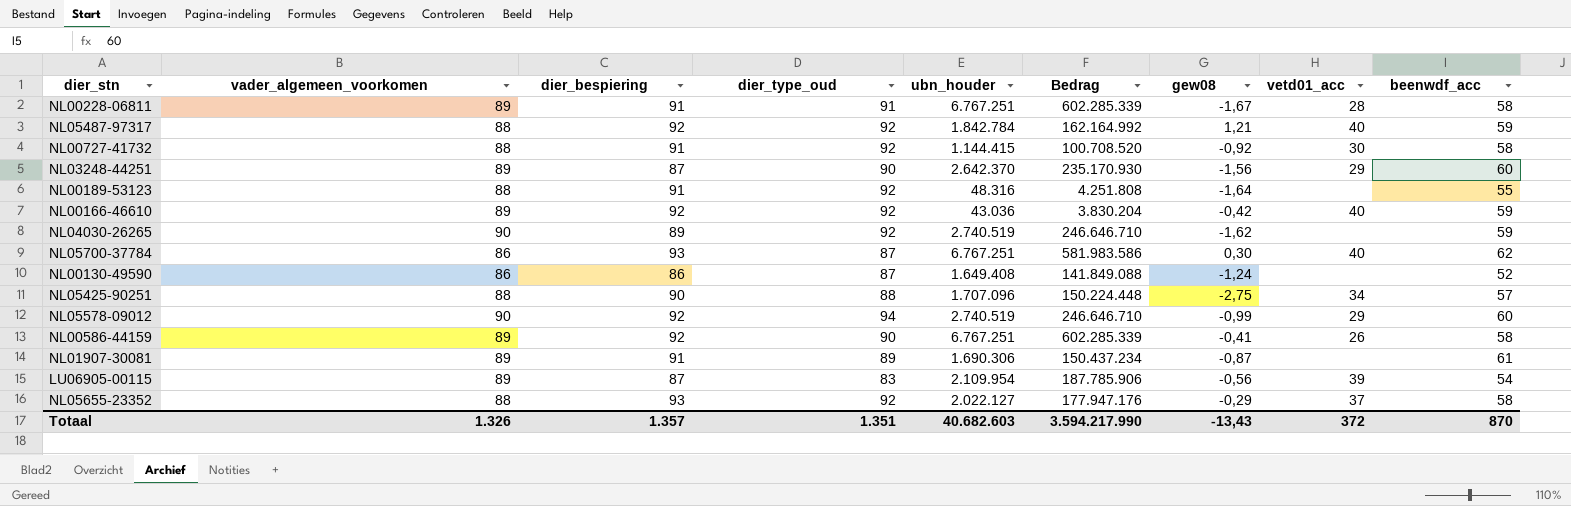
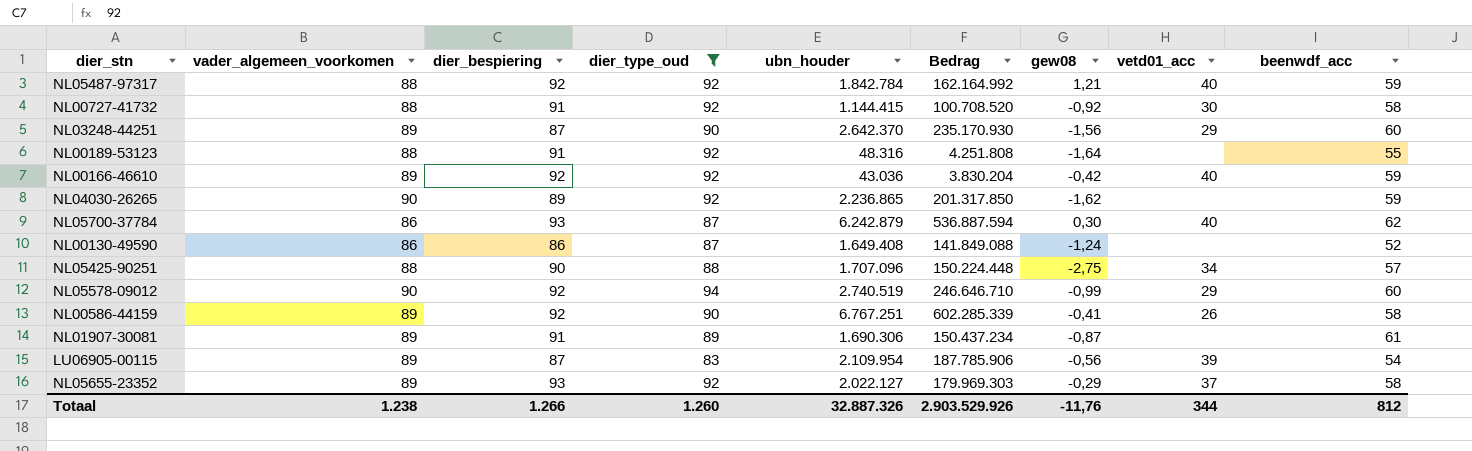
filter: none -> dier_type_oud != 91
NL04030-26265 | ubn_houder: 2.740.519 -> 2.236.865
NL04030-26265 | Bedrag: 246.646.710 -> 201.317.850
NL05700-37784 | ubn_houder: 6.767.251 -> 6.242.879
NL05700-37784 | Bedrag: 581.983.586 -> 536.887.594
NL05655-23352 | vader_algemeen_voorkomen: 88 -> 89
NL05655-23352 | Bedrag: 177.947.176 -> 179.969.303
Totaal | vader_algemeen_voorkomen: 1.326 -> 1.238
Totaal | dier_bespiering: 1.357 -> 1.266
Totaal | dier_type_oud: 1.351 -> 1.260
Totaal | ubn_houder: 40.682.603 -> 32.887.326
Totaal | Bedrag: 3.594.217.990 -> 2.903.529.926
Totaal | gew08: -13,43 -> -11,76
Totaal | vetd01_acc: 372 -> 344
Totaal | beenwdf_acc: 870 -> 812

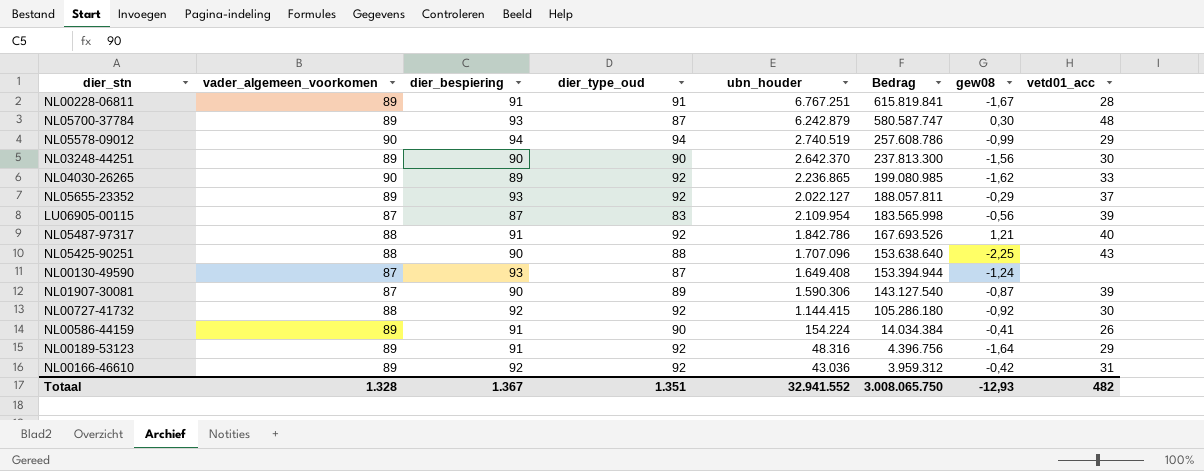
filter: dier_type_oud != 91 -> none
row order: none -> Bedrag descending
column beenwdf_acc | position: 9 -> none
column Bedrag | formula: [vader_algemeen_voorkomen] * [ubn_houder] -> [dier_bespiering] * [ubn_houder]
NL05700-37784 | vader_algemeen_voorkomen: 86 -> 89
NL05700-37784 | vetd01_acc: 40 -> 48
NL05578-09012 | dier_bespiering: 92 -> 94
NL03248-44251 | dier_bespiering: 87 -> 90
NL03248-44251 | vetd01_acc: 29 -> 30
NL04030-26265 | vetd01_acc: none -> 33
LU06905-00115 | vader_algemeen_voorkomen: 89 -> 87
NL05487-97317 | dier_bespiering: 92 -> 91
NL05487-97317 | ubn_houder: 1.842.784 -> 1.842.786
NL05425-90251 | gew08: -2,75 -> -2,25
NL05425-90251 | vetd01_acc: 34 -> 43
NL00130-49590 | vader_algemeen_voorkomen: 86 -> 87
NL00130-49590 | dier_bespiering: 86 -> 93
NL01907-30081 | vader_algemeen_voorkomen: 89 -> 87
NL01907-30081 | dier_bespiering: 91 -> 90
NL01907-30081 | ubn_houder: 1.690.306 -> 1.590.306
NL01907-30081 | vetd01_acc: none -> 39
NL00727-41732 | dier_bespiering: 91 -> 92
NL00586-44159 | dier_bespiering: 92 -> 91
NL00586-44159 | ubn_houder: 6.767.251 -> 154.224
NL00189-53123 | vader_algemeen_voorkomen: 88 -> 89
NL00189-53123 | vetd01_acc: none -> 29
NL00166-46610 | vetd01_acc: 40 -> 31
Totaal | vader_algemeen_voorkomen: 1.238 -> 1.328
Totaal | dier_bespiering: 1.266 -> 1.367
Totaal | dier_type_oud: 1.260 -> 1.351
Totaal | ubn_houder: 32.887.326 -> 32.941.552
Totaal | Bedrag: 2.903.529.926 -> 3.008.065.750
Totaal | gew08: -11,76 -> -12,93
Totaal | vetd01_acc: 344 -> 482

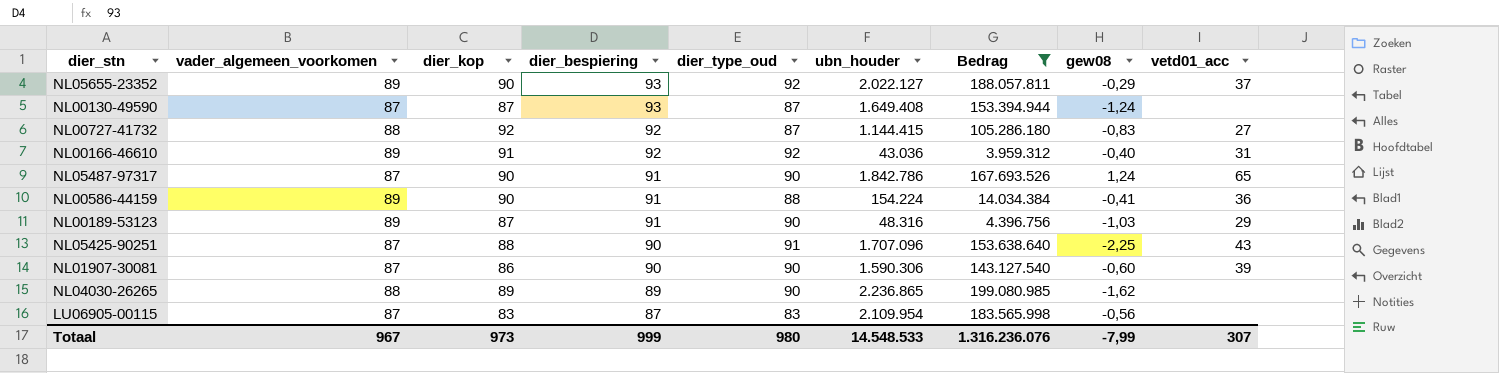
filter: none -> Bedrag <= 199.080.985
row order: Bedrag descending -> dier_bespiering descending
column dier_kop | position: none -> 3
NL00727-41732 | dier_type_oud: 92 -> 87
NL00727-41732 | gew08: -0,92 -> -0,83
NL00727-41732 | vetd01_acc: 30 -> 27
NL00166-46610 | gew08: -0,42 -> -0,40
NL05487-97317 | vader_algemeen_voorkomen: 88 -> 87
NL05487-97317 | dier_type_oud: 92 -> 90
NL05487-97317 | gew08: 1,21 -> 1,24
NL05487-97317 | vetd01_acc: 40 -> 65
NL00586-44159 | dier_type_oud: 90 -> 88
NL00586-44159 | vetd01_acc: 26 -> 36
NL00189-53123 | dier_type_oud: 92 -> 90
NL00189-53123 | gew08: -1,64 -> -1,03
NL05425-90251 | vader_algemeen_voorkomen: 88 -> 87
NL05425-90251 | dier_type_oud: 88 -> 91
NL01907-30081 | dier_type_oud: 89 -> 90
NL01907-30081 | gew08: -0,87 -> -0,60
NL04030-26265 | vader_algemeen_voorkomen: 90 -> 88
NL04030-26265 | dier_type_oud: 92 -> 90
NL04030-26265 | vetd01_acc: 33 -> none
LU06905-00115 | vetd01_acc: 39 -> none
Totaal | vader_algemeen_voorkomen: 1.328 -> 967
Totaal | dier_bespiering: 1.367 -> 999
Totaal | dier_type_oud: 1.351 -> 980
Totaal | ubn_houder: 32.941.552 -> 14.548.533
Totaal | Bedrag: 3.008.065.750 -> 1.316.236.076
Totaal | gew08: -12,93 -> -7,99
Totaal | vetd01_acc: 482 -> 307

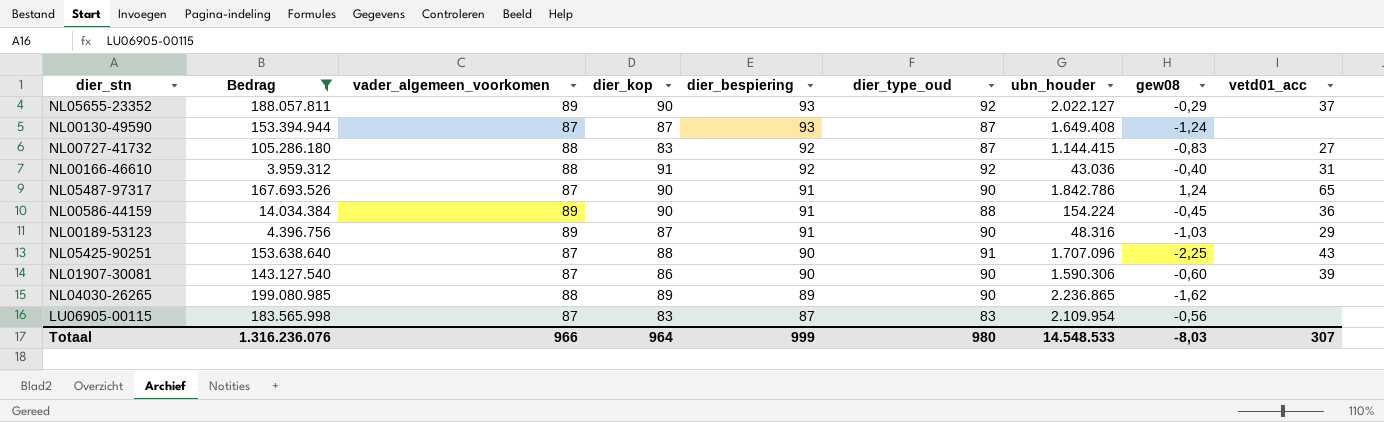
column Bedrag | position: 7 -> 2
NL00727-41732 | dier_kop: 92 -> 83
NL00166-46610 | vader_algemeen_voorkomen: 89 -> 88
NL00586-44159 | gew08: -0,41 -> -0,45
Totaal | vader_algemeen_voorkomen: 967 -> 966
Totaal | dier_kop: 973 -> 964
Totaal | gew08: -7,99 -> -8,03

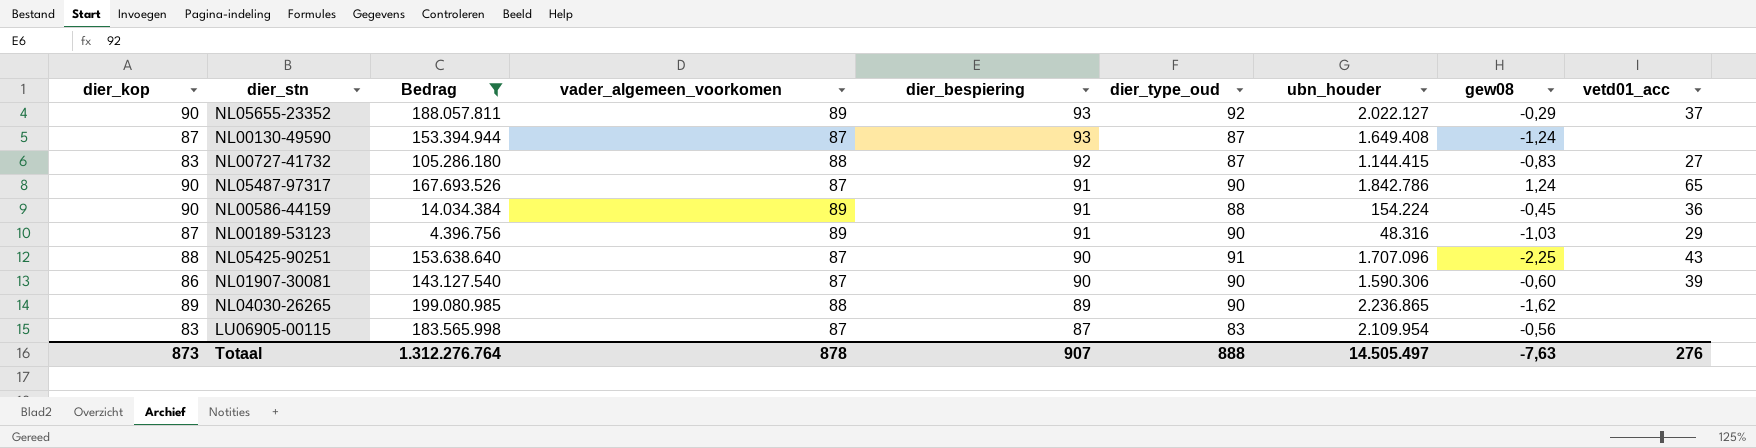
column dier_kop | position: 4 -> 1
row NL00166-46610: 3.959.312 | 88 | 91 | 92 | 92 | 43.036 | -0,40 | 31 -> none
Totaal | dier_kop: 964 -> 873
Totaal | Bedrag: 1.316.236.076 -> 1.312.276.764
Totaal | vader_algemeen_voorkomen: 966 -> 878
Totaal | dier_bespiering: 999 -> 907
Totaal | dier_type_oud: 980 -> 888
Totaal | ubn_houder: 14.548.533 -> 14.505.497
Totaal | gew08: -8,03 -> -7,63
Totaal | vetd01_acc: 307 -> 276

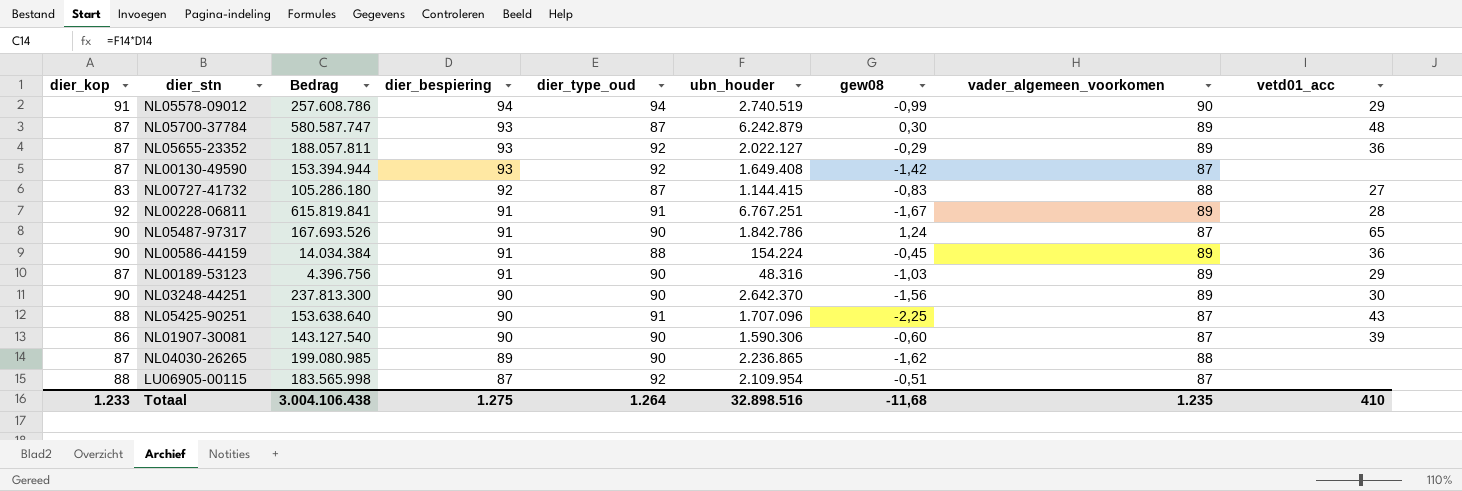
filter: Bedrag <= 199.080.985 -> none
column vader_algemeen_voorkomen | position: 4 -> 8
NL05655-23352 | dier_kop: 90 -> 87
NL05655-23352 | vetd01_acc: 37 -> 36
NL00130-49590 | dier_type_oud: 87 -> 92
NL00130-49590 | gew08: -1,24 -> -1,42
NL04030-26265 | dier_kop: 89 -> 87
LU06905-00115 | dier_kop: 83 -> 88
LU06905-00115 | dier_type_oud: 83 -> 92
LU06905-00115 | gew08: -0,56 -> -0,51
Totaal | dier_kop: 873 -> 1.233
Totaal | Bedrag: 1.312.276.764 -> 3.004.106.438
Totaal | dier_bespiering: 907 -> 1.275
Totaal | dier_type_oud: 888 -> 1.264
Totaal | ubn_houder: 14.505.497 -> 32.898.516
Totaal | gew08: -7,63 -> -11,68
Totaal | vader_algemeen_voorkomen: 878 -> 1.235
Totaal | vetd01_acc: 276 -> 410

